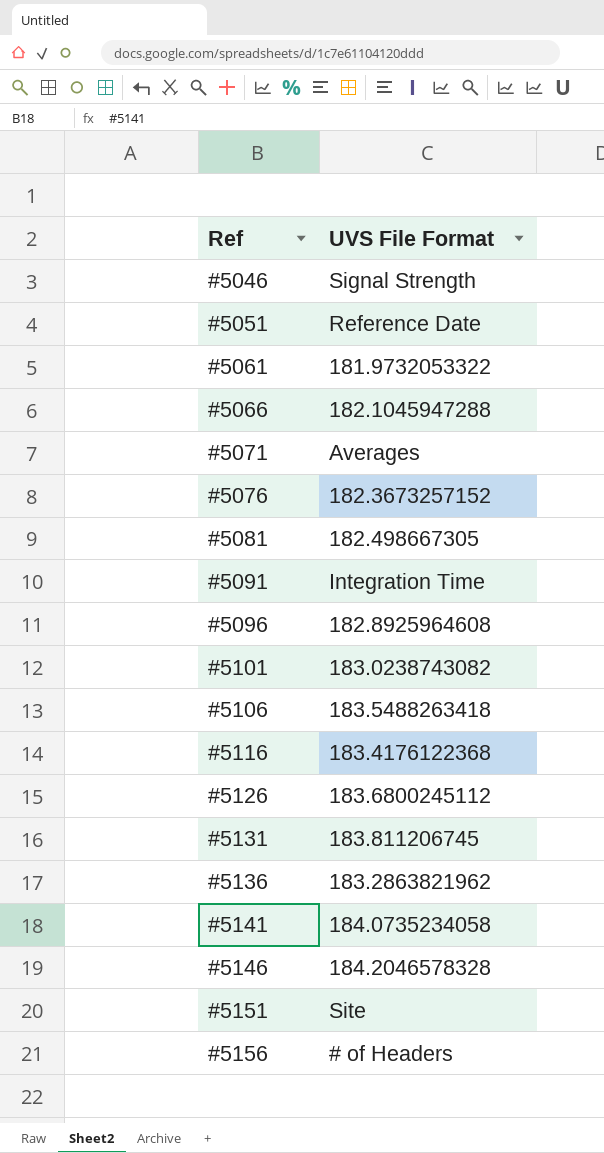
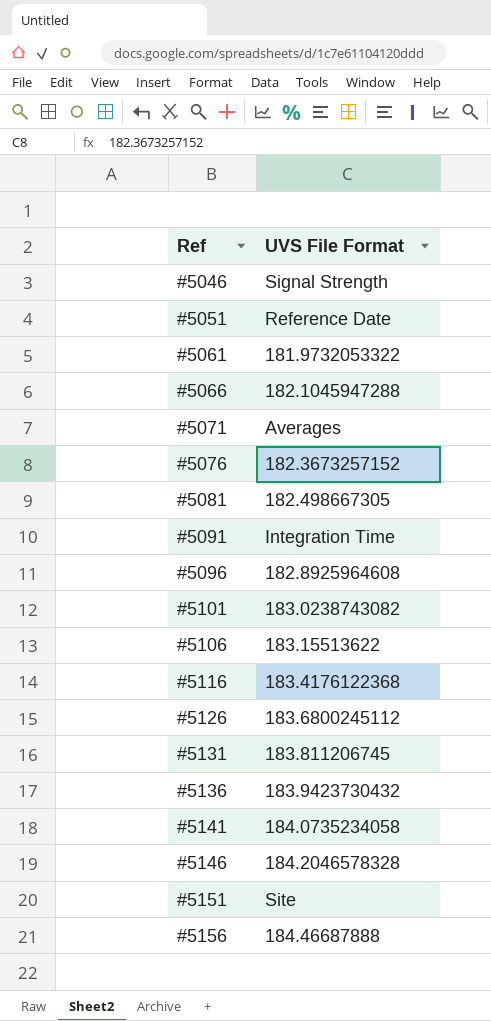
#5106 | UVS File Format: 183.5488263418 -> 183.15513622
#5136 | UVS File Format: 183.2863821962 -> 183.9423730432
#5156 | UVS File Format: # of Headers -> 184.46687888

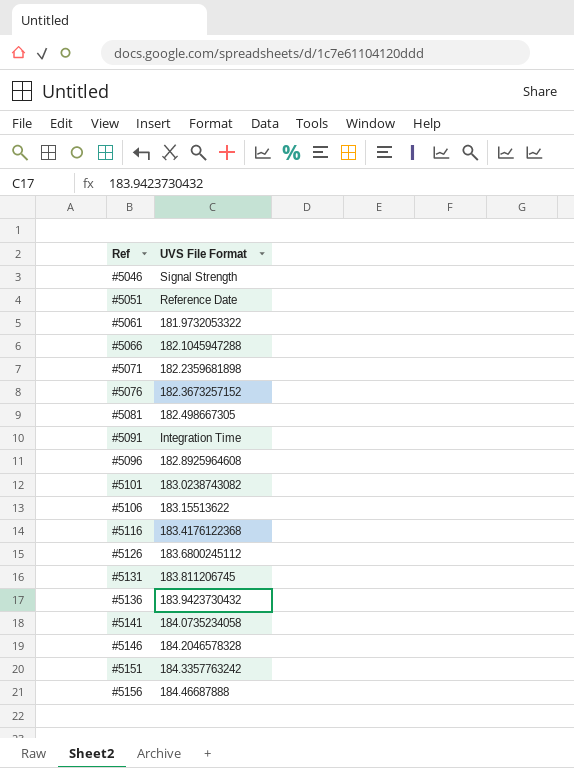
#5071 | UVS File Format: Averages -> 182.2359681898
#5151 | UVS File Format: Site -> 184.3357763242

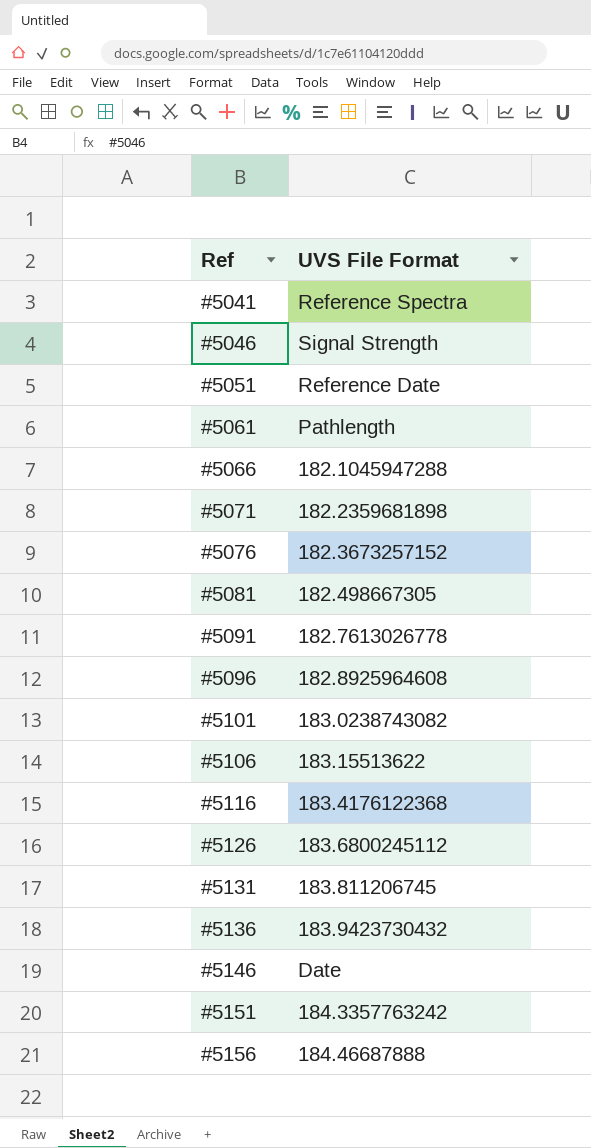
row #5141: 184.0735234058 -> none
row #5041: none -> Reference Spectra
#5061 | UVS File Format: 181.9732053322 -> Pathlength
#5091 | UVS File Format: Integration Time -> 182.7613026778
#5146 | UVS File Format: 184.2046578328 -> Date

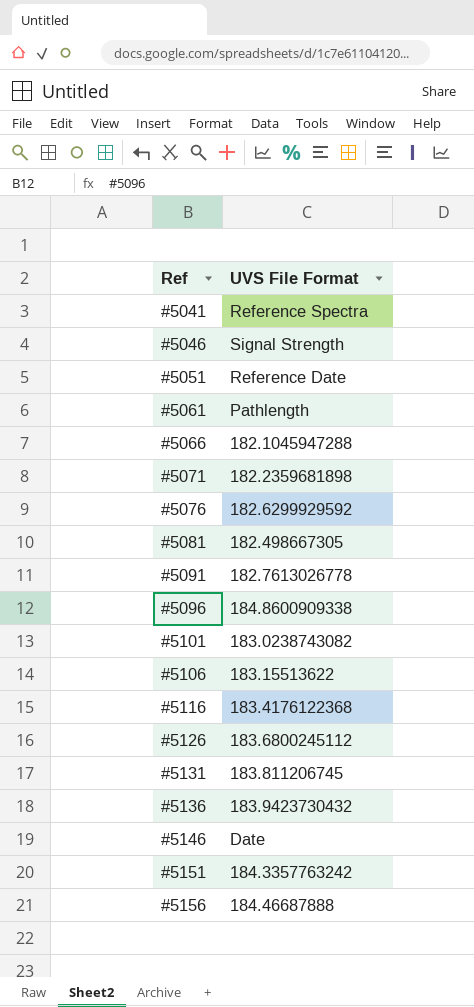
#5076 | UVS File Format: 182.3673257152 -> 182.6299929592
#5096 | UVS File Format: 182.8925964608 -> 184.8600909338

